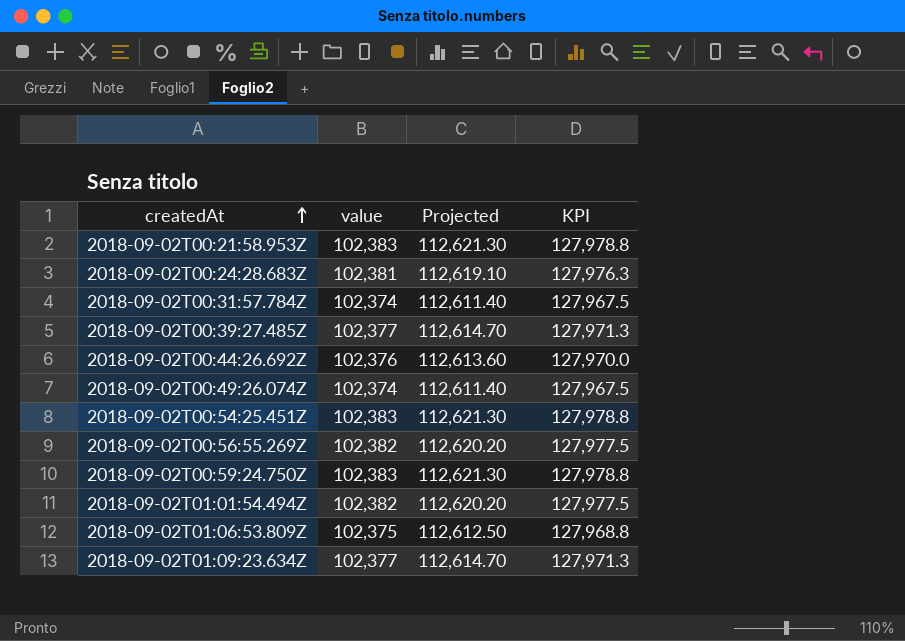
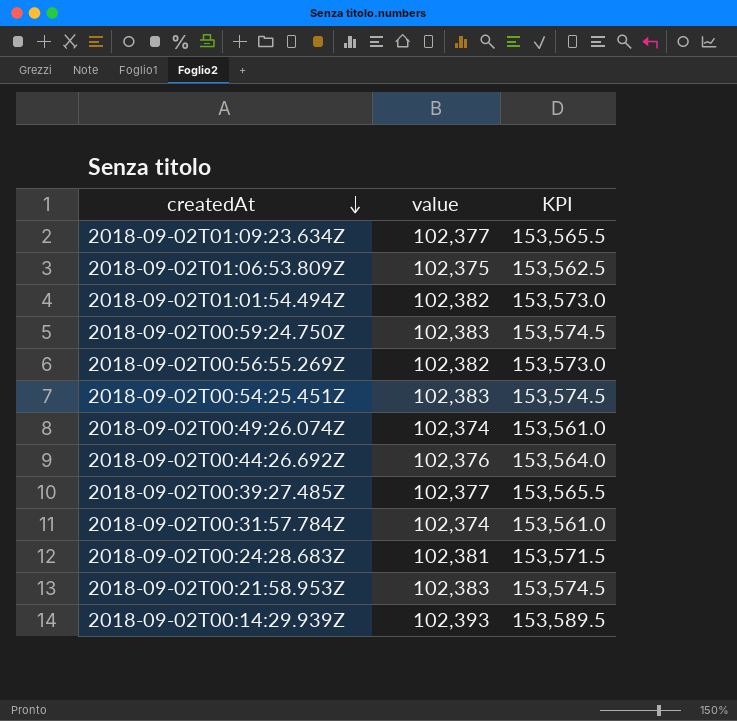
row order: createdAt ascending -> createdAt descending
column Projected | formula: [value] * 1.1 -> none
column KPI | formula: [value] * 1.25 -> [value] * 1.5
row 2018-09-02T00:14:29.939Z: none -> 102,393 | 153,589.5

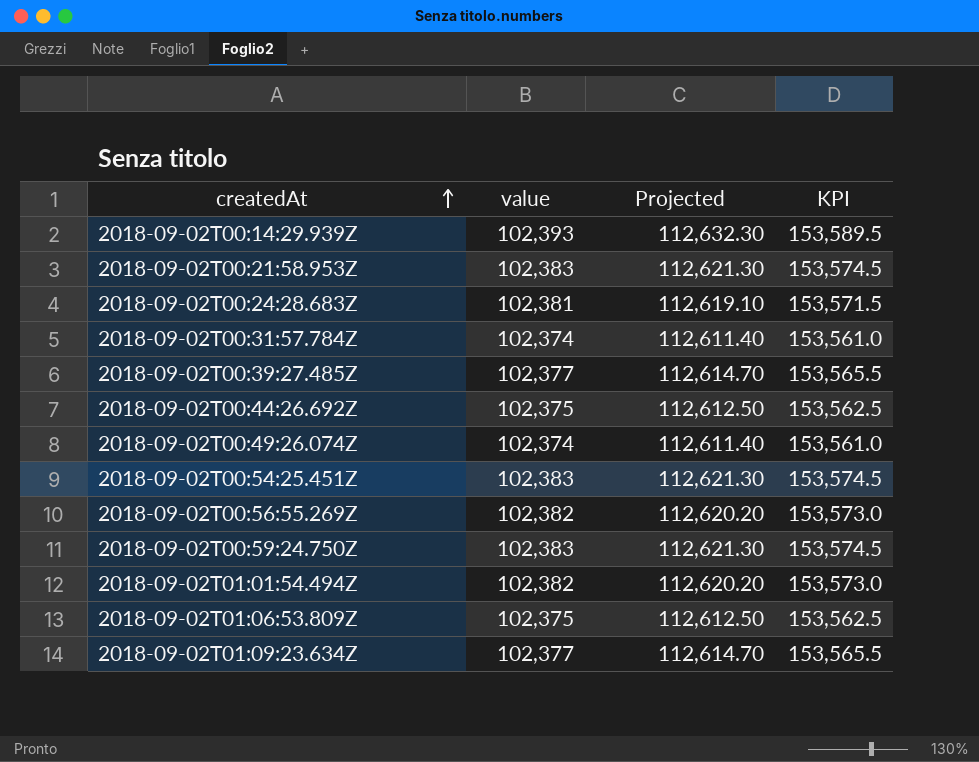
row order: createdAt descending -> createdAt ascending
column Projected | formula: none -> [value] * 1.1
2018-09-02T00:44:26.692Z | value: 102,376 -> 102,375
2018-09-02T00:44:26.692Z | KPI: 153,564.0 -> 153,562.5

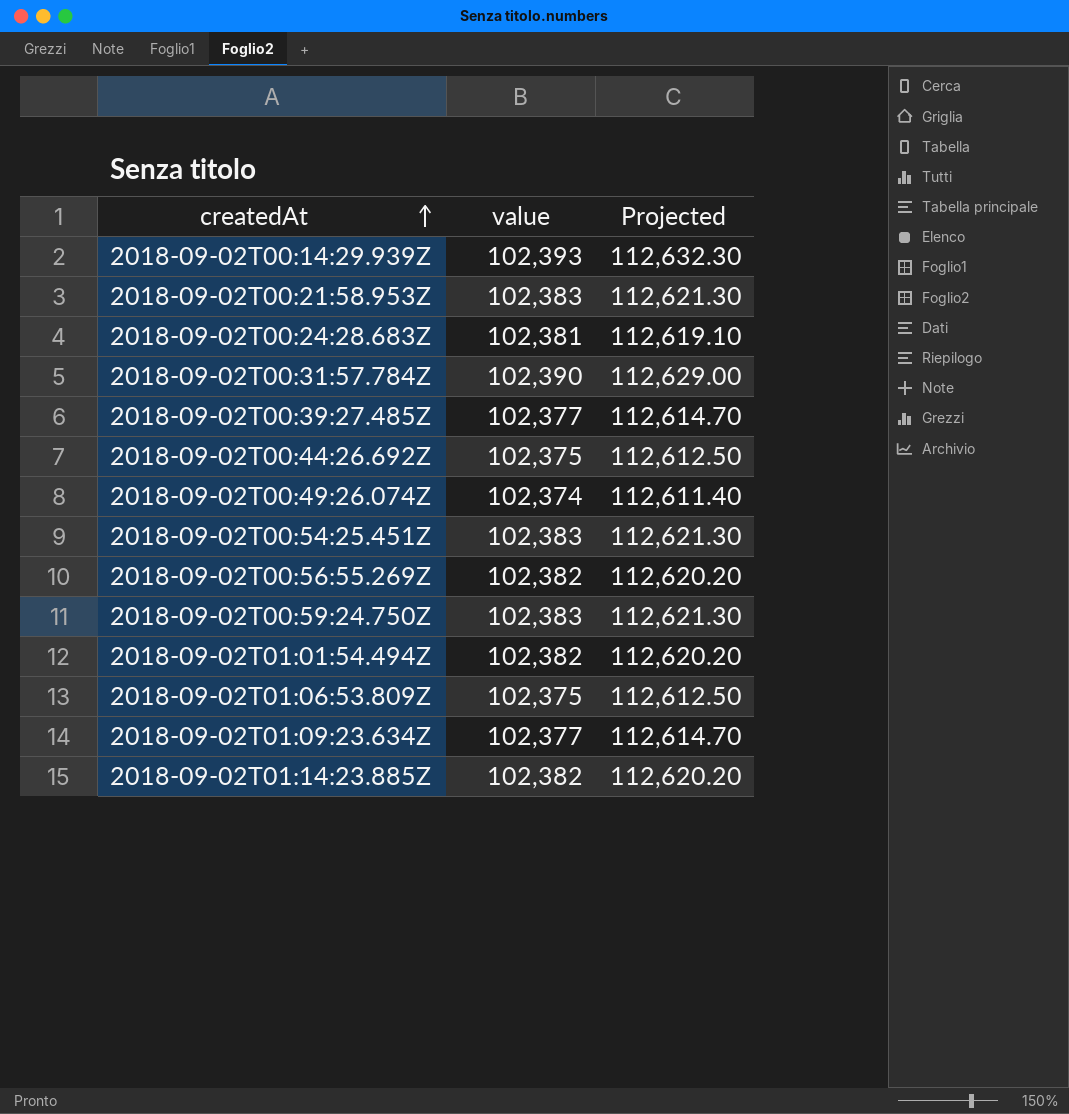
column KPI | formula: [value] * 1.5 -> none
2018-09-02T00:31:57.784Z | value: 102,374 -> 102,390
2018-09-02T00:31:57.784Z | Projected: 112,611.40 -> 112,629.00
row 2018-09-02T01:14:23.885Z: none -> 102,382 | 112,620.20

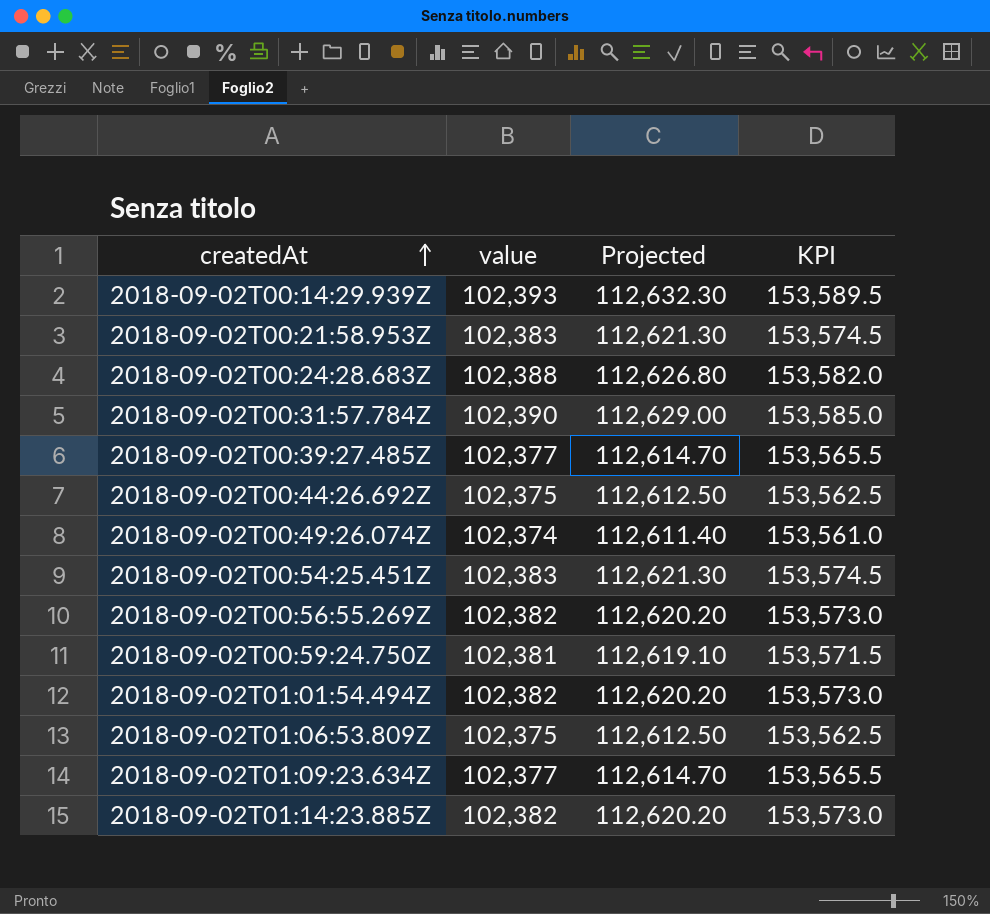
column KPI | formula: none -> [value] * 1.5
2018-09-02T00:24:28.683Z | value: 102,381 -> 102,388
2018-09-02T00:24:28.683Z | Projected: 112,619.10 -> 112,626.80
2018-09-02T00:59:24.750Z | value: 102,383 -> 102,381
2018-09-02T00:59:24.750Z | Projected: 112,621.30 -> 112,619.10

